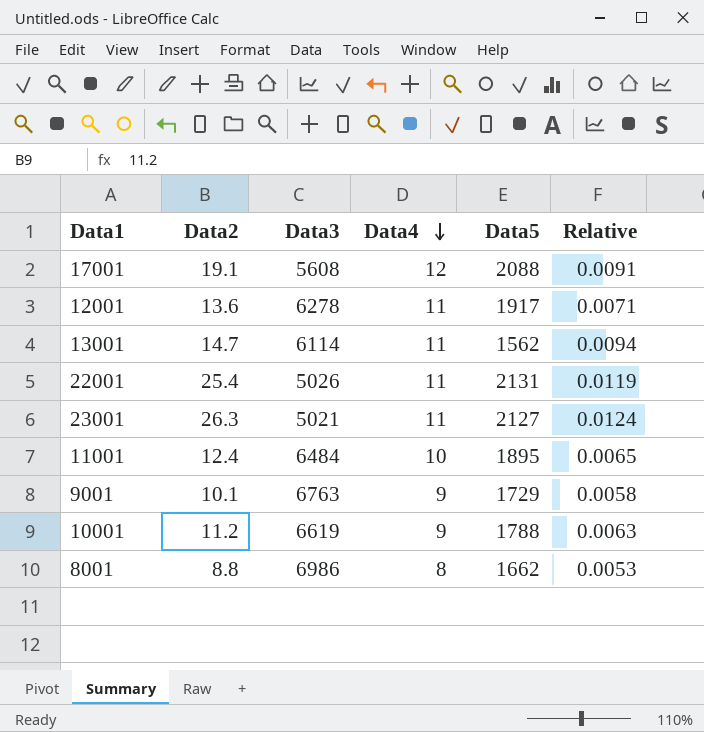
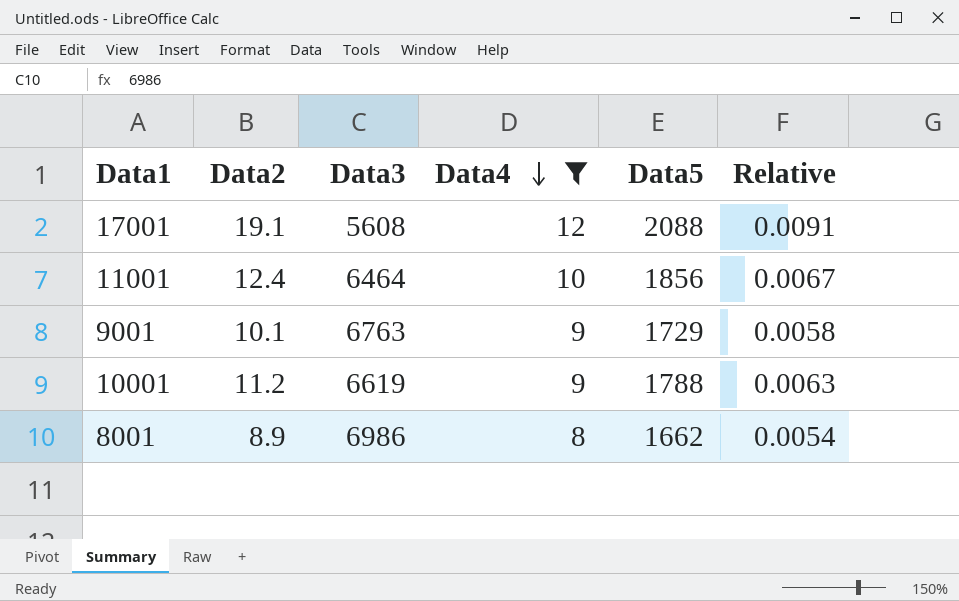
filter: none -> Data4 != 11
11001 | Data3: 6484 -> 6464
11001 | Data5: 1895 -> 1856
11001 | Relative: 0.0065 -> 0.0067
8001 | Data2: 8.8 -> 8.9
8001 | Relative: 0.0053 -> 0.0054

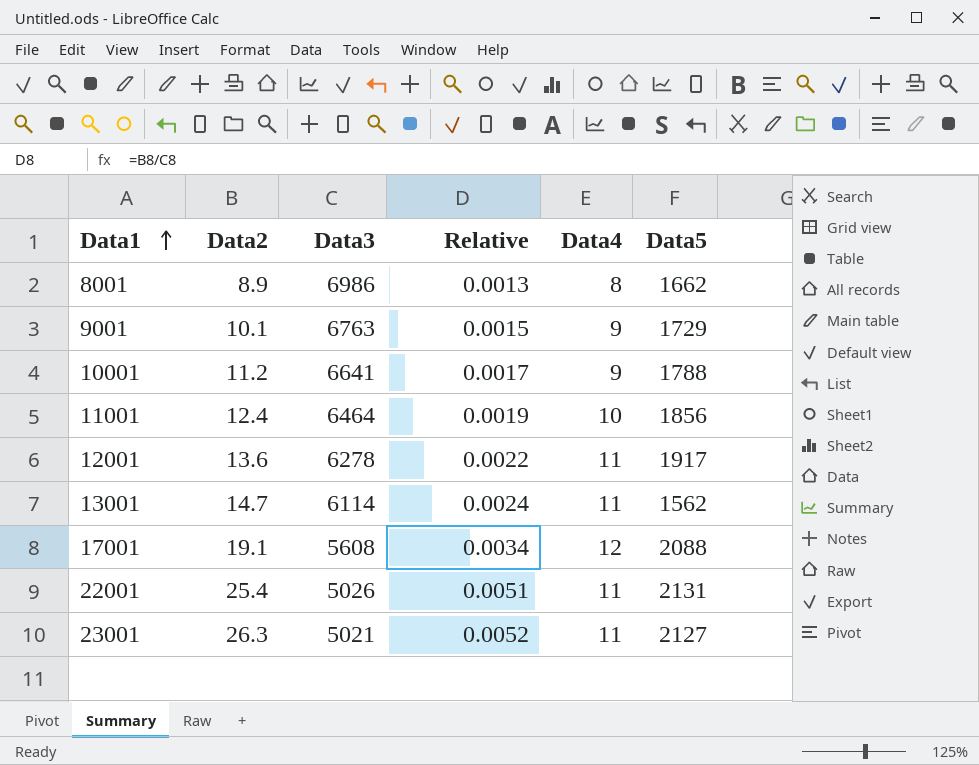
filter: Data4 != 11 -> none
row order: Data4 descending -> Data1 ascending
column Relative | formula: [Data2] / [Data5] -> [Data2] / [Data3]
column Relative | position: 6 -> 4
10001 | Data3: 6619 -> 6641

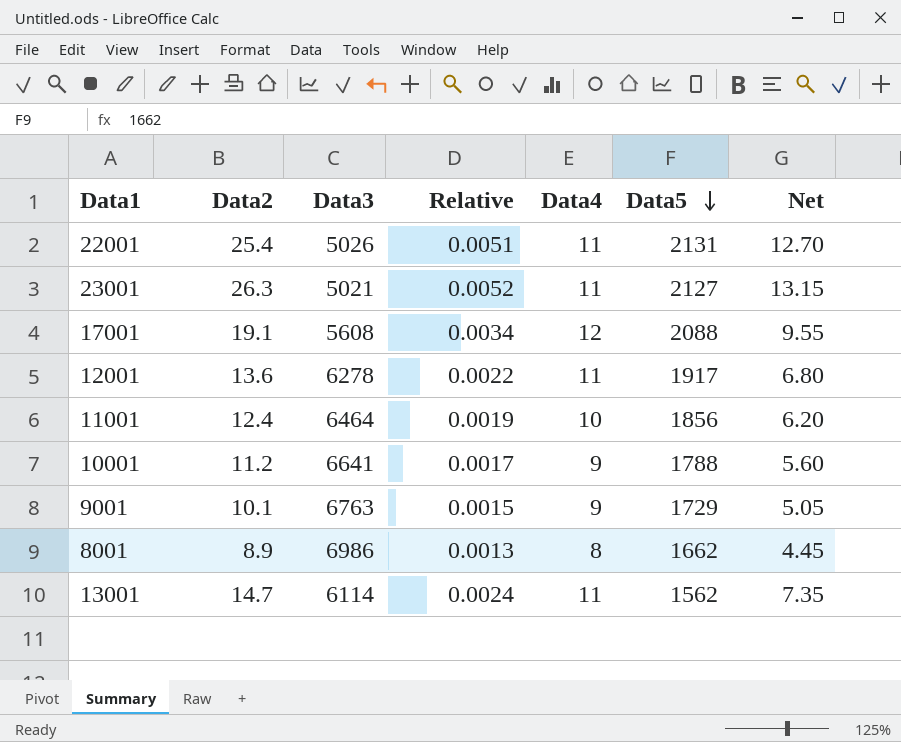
row order: Data1 ascending -> Data5 descending
column Net | formula: none -> [Data2] * 0.5

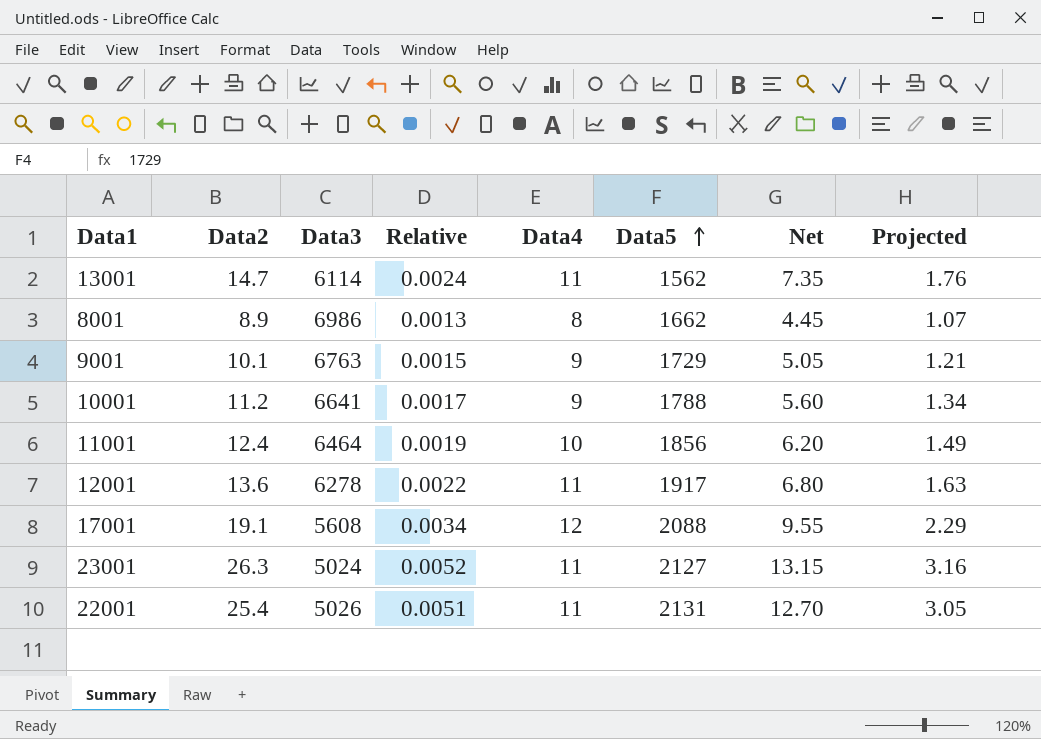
row order: Data5 descending -> Data5 ascending
column Projected | formula: none -> [Data2] * 0.12
23001 | Data3: 5021 -> 5024

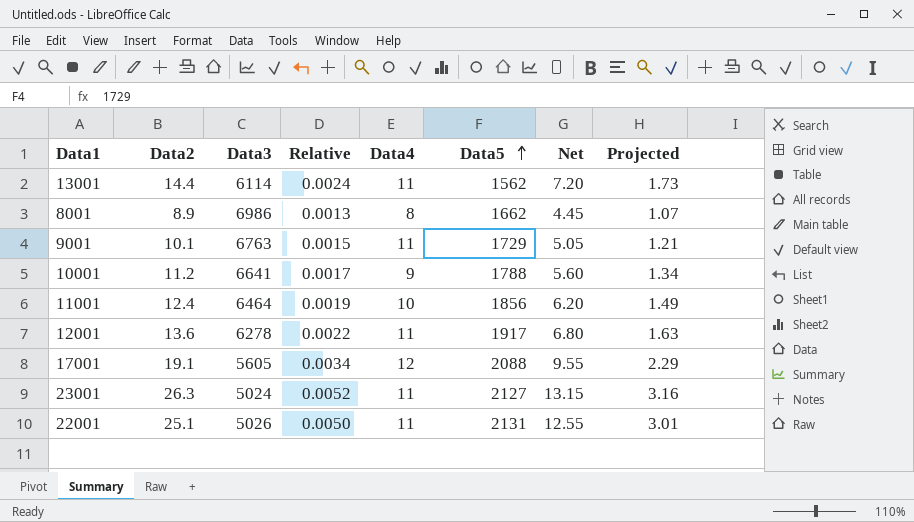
13001 | Data2: 14.7 -> 14.4
13001 | Net: 7.35 -> 7.20
13001 | Projected: 1.76 -> 1.73
9001 | Data4: 9 -> 11
17001 | Data3: 5608 -> 5605
22001 | Data2: 25.4 -> 25.1
22001 | Relative: 0.0051 -> 0.0050
22001 | Net: 12.70 -> 12.55
22001 | Projected: 3.05 -> 3.01

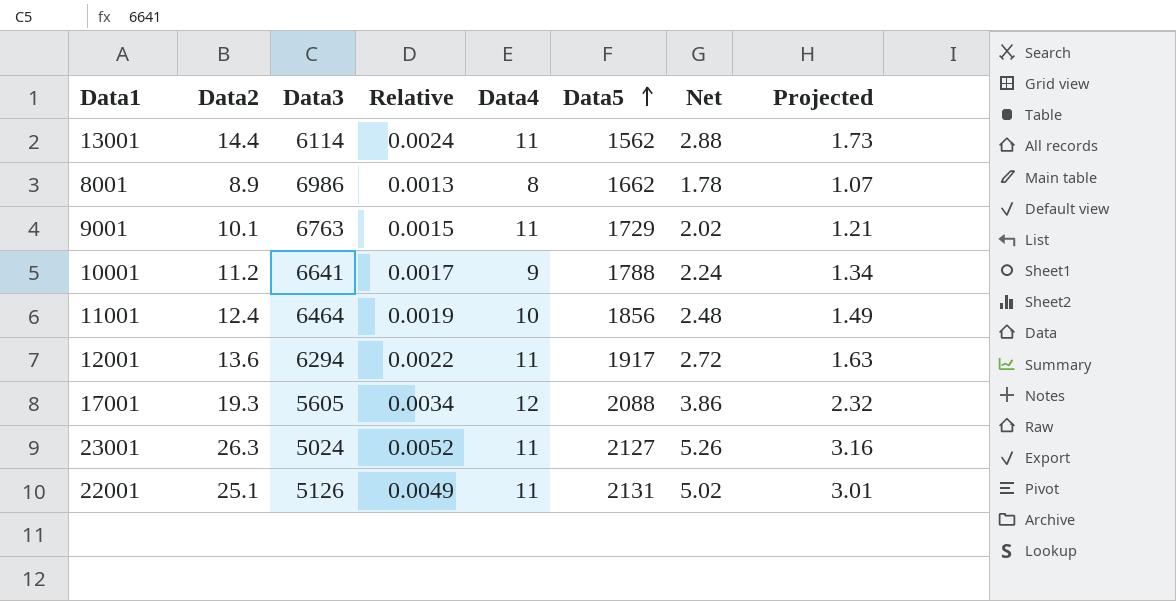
column Net | formula: [Data2] * 0.5 -> [Data2] * 0.2
12001 | Data3: 6278 -> 6294
17001 | Data2: 19.1 -> 19.3
17001 | Projected: 2.29 -> 2.32
22001 | Data3: 5026 -> 5126
22001 | Relative: 0.0050 -> 0.0049

